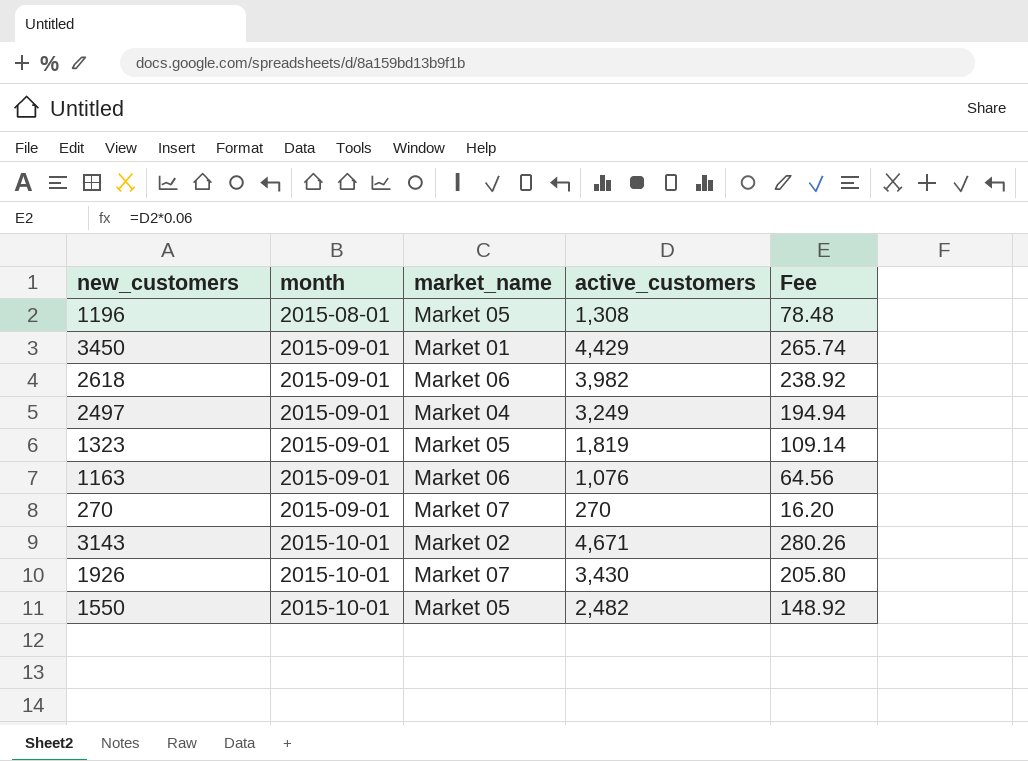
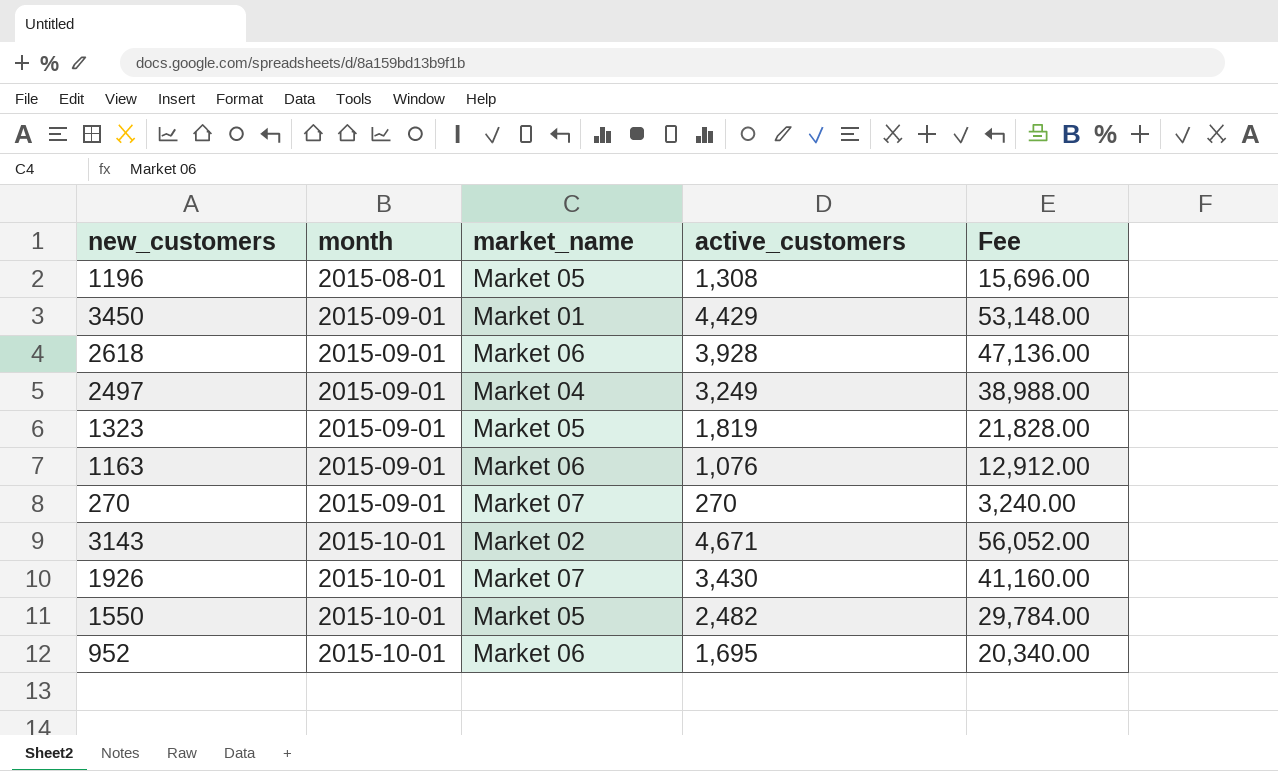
column Fee | formula: [active_customers] * 0.06 -> [active_customers] * 12
2618 | active_customers: 3,982 -> 3,928
row 952: none -> 2015-10-01 | Market 06 | 1,695 | 20,340.00

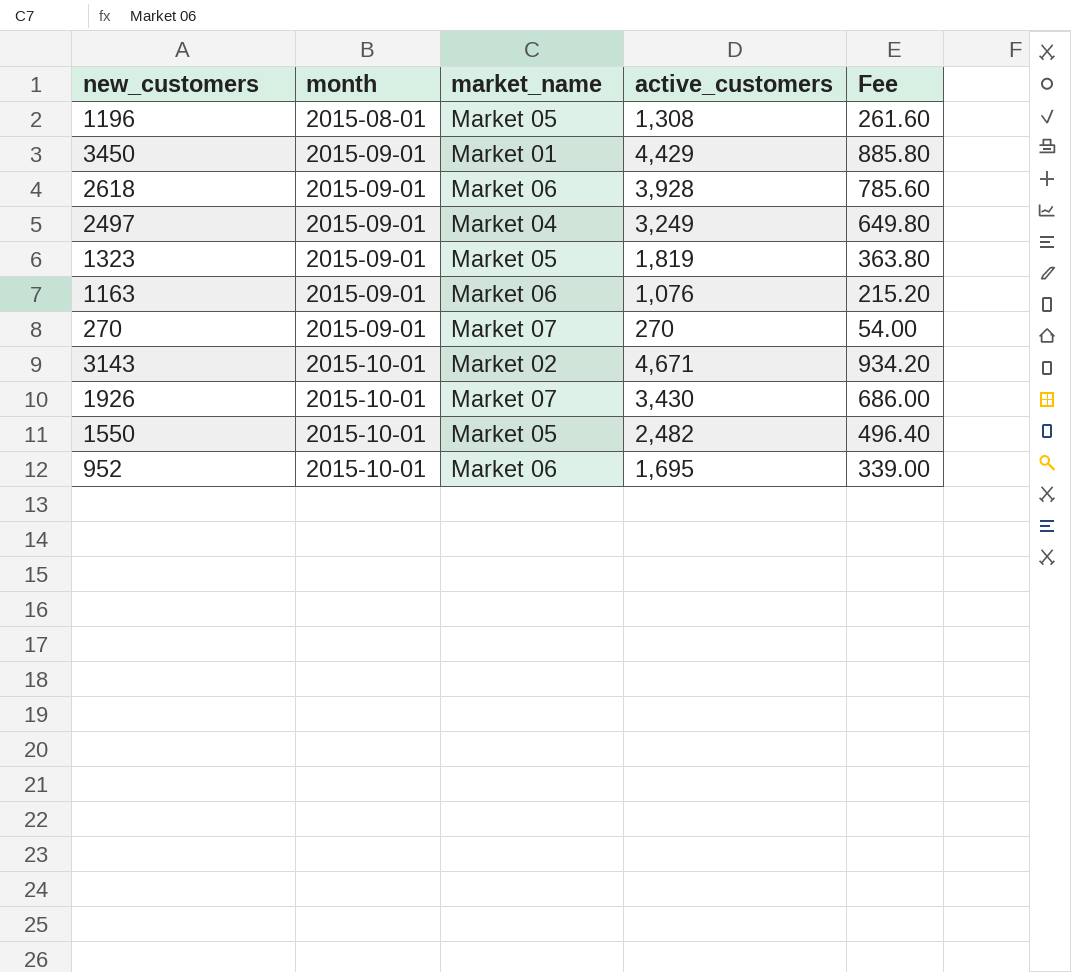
column Fee | formula: [active_customers] * 12 -> [active_customers] * 0.2

